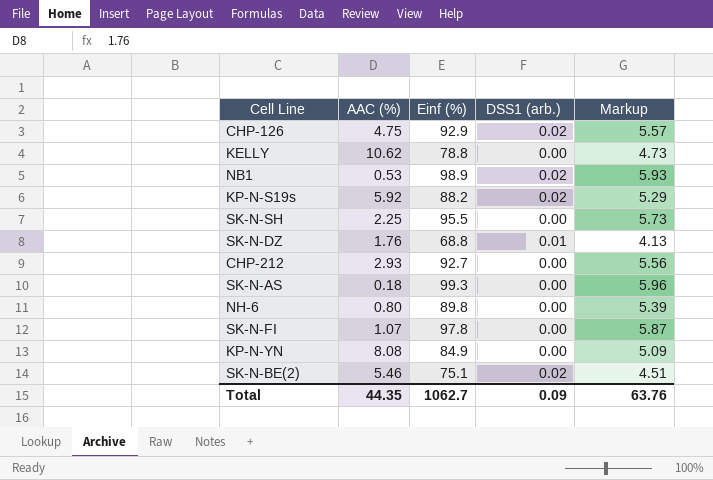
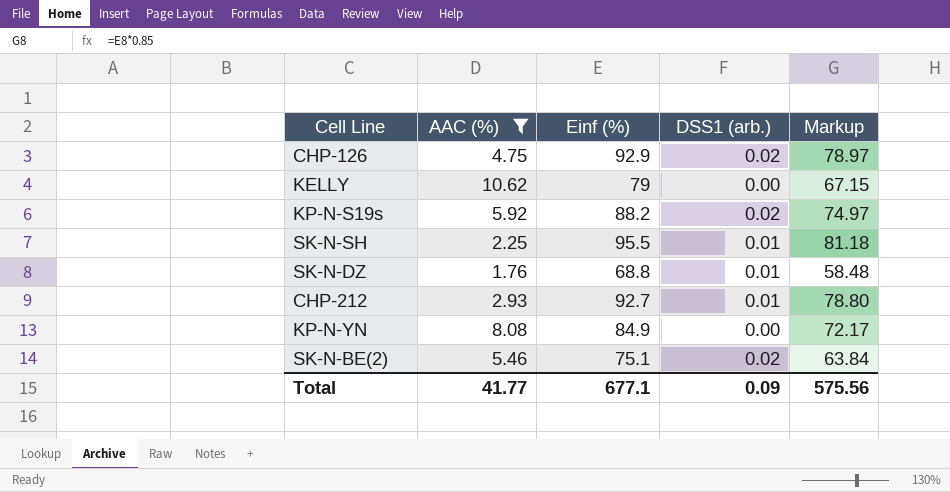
filter: none -> AAC (%) >= 1.76
column Markup | formula: [Einf (%)] * 0.06 -> [Einf (%)] * 0.85
KELLY | Einf (%): 78.8 -> 79
SK-N-SH | DSS1 (arb.): 0.00 -> 0.01
CHP-212 | DSS1 (arb.): 0.00 -> 0.01
Total | AAC (%): 44.35 -> 41.77
Total | Einf (%): 1062.7 -> 677.1
Total | Markup: 63.76 -> 575.56

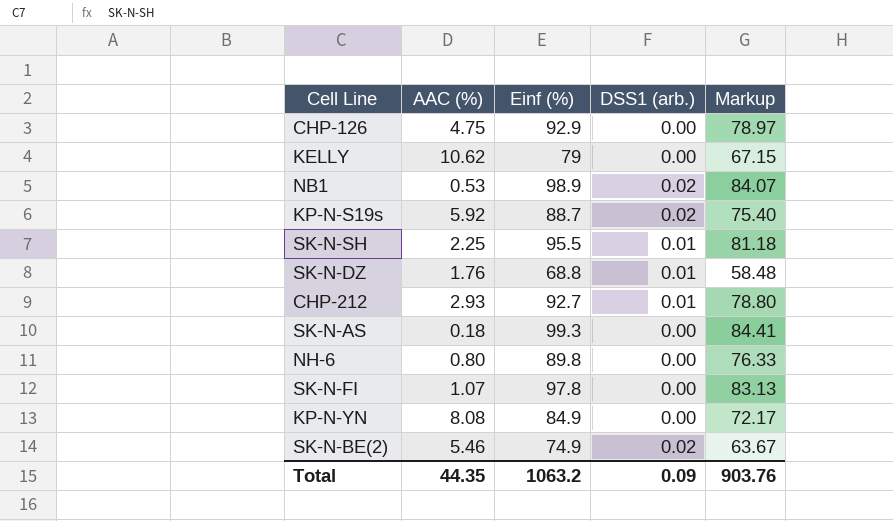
filter: AAC (%) >= 1.76 -> none
CHP-126 | DSS1 (arb.): 0.02 -> 0.00
KP-N-S19s | Einf (%): 88.2 -> 88.7
KP-N-S19s | Markup: 74.97 -> 75.40
SK-N-BE(2) | Einf (%): 75.1 -> 74.9
SK-N-BE(2) | Markup: 63.84 -> 63.67
Total | AAC (%): 41.77 -> 44.35
Total | Einf (%): 677.1 -> 1063.2
Total | Markup: 575.56 -> 903.76

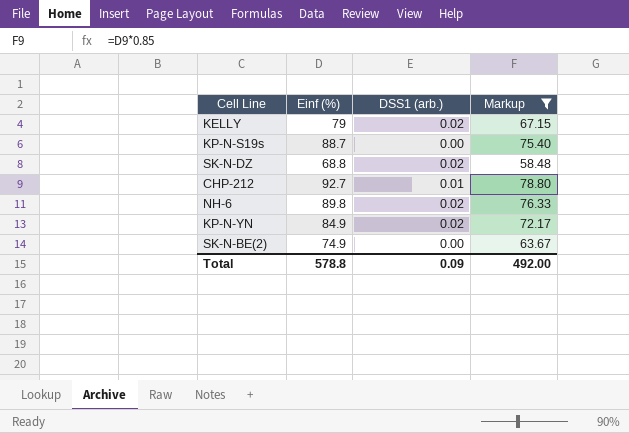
filter: none -> Markup <= 78.80
column AAC (%) | position: 2 -> none
KELLY | DSS1 (arb.): 0.00 -> 0.02
KP-N-S19s | DSS1 (arb.): 0.02 -> 0.00
SK-N-DZ | DSS1 (arb.): 0.01 -> 0.02
NH-6 | DSS1 (arb.): 0.00 -> 0.02
KP-N-YN | DSS1 (arb.): 0.00 -> 0.02
SK-N-BE(2) | DSS1 (arb.): 0.02 -> 0.00
Total | Einf (%): 1063.2 -> 578.8
Total | Markup: 903.76 -> 492.00

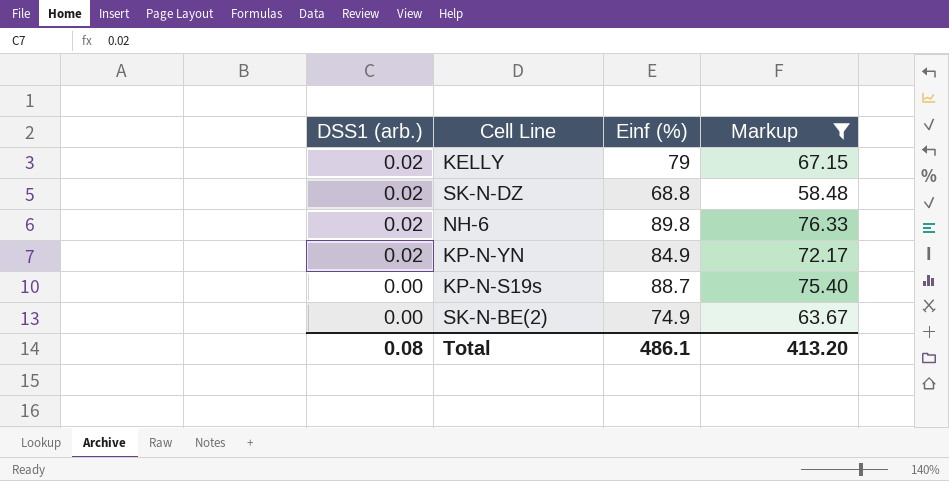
row order: none -> DSS1 (arb.) descending
column DSS1 (arb.) | position: 3 -> 1
row CHP-212: 92.7 | 0.01 | 78.80 -> none
Total | DSS1 (arb.): 0.09 -> 0.08
Total | Einf (%): 578.8 -> 486.1
Total | Markup: 492.00 -> 413.20

